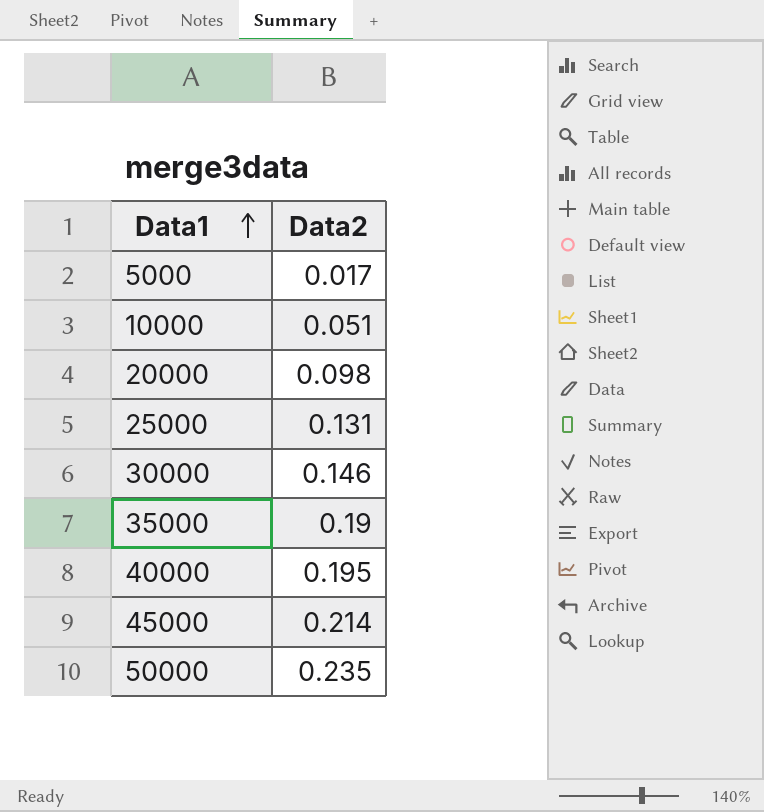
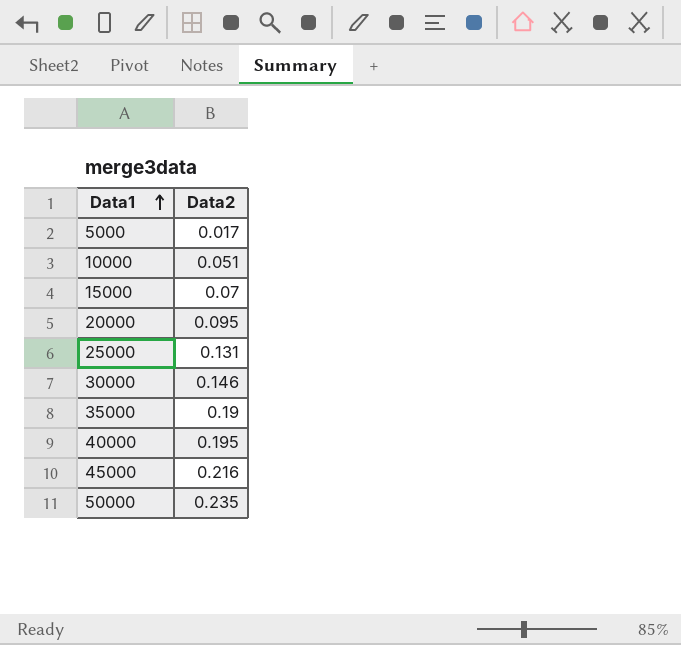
row 15000: none -> 0.07
20000 | Data2: 0.098 -> 0.095
45000 | Data2: 0.214 -> 0.216

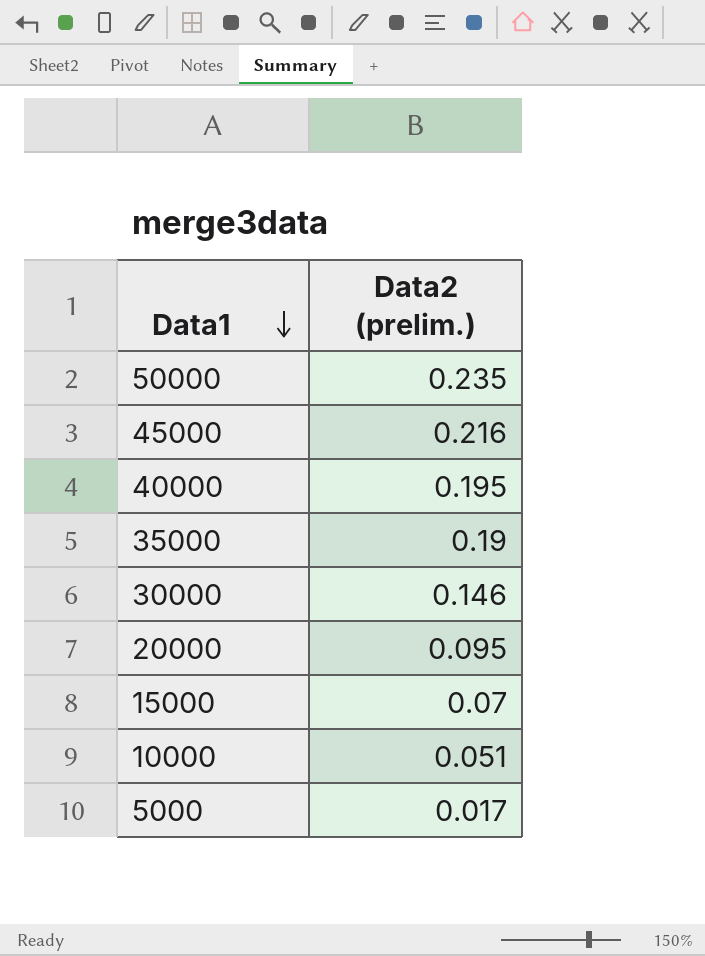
row order: Data1 ascending -> Data1 descending
column name: Data2 -> Data2 (prelim.)
row 25000: 0.131 -> none

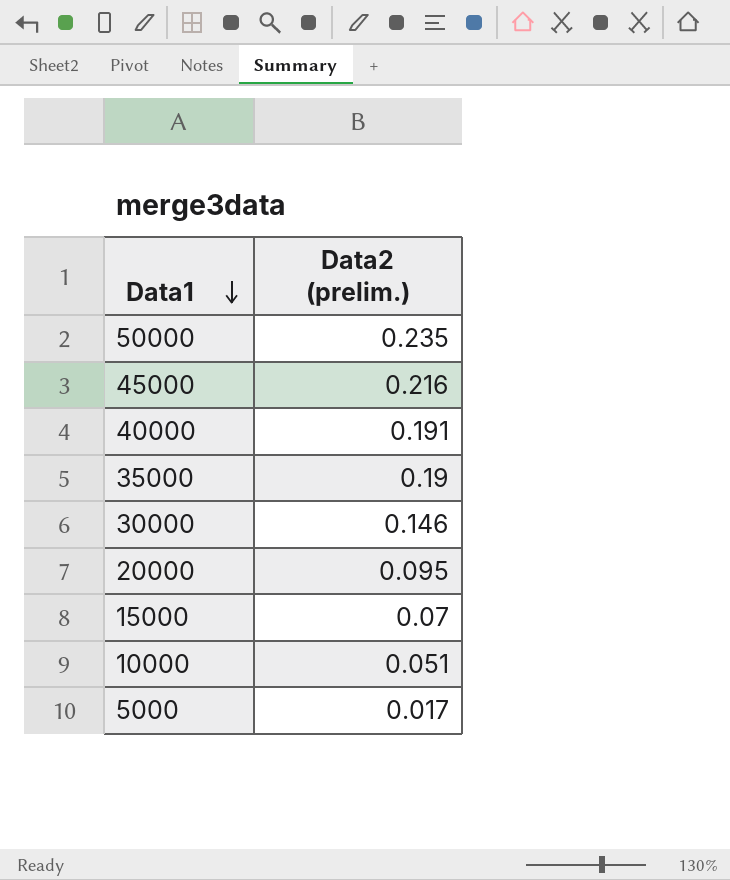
40000 | Data2 (prelim.): 0.195 -> 0.191

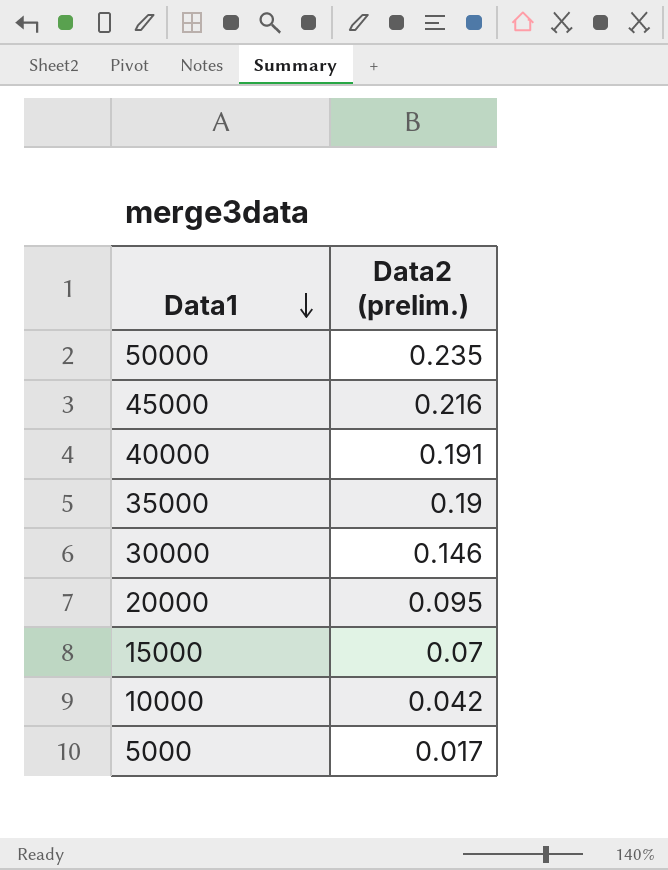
10000 | Data2 (prelim.): 0.051 -> 0.042

